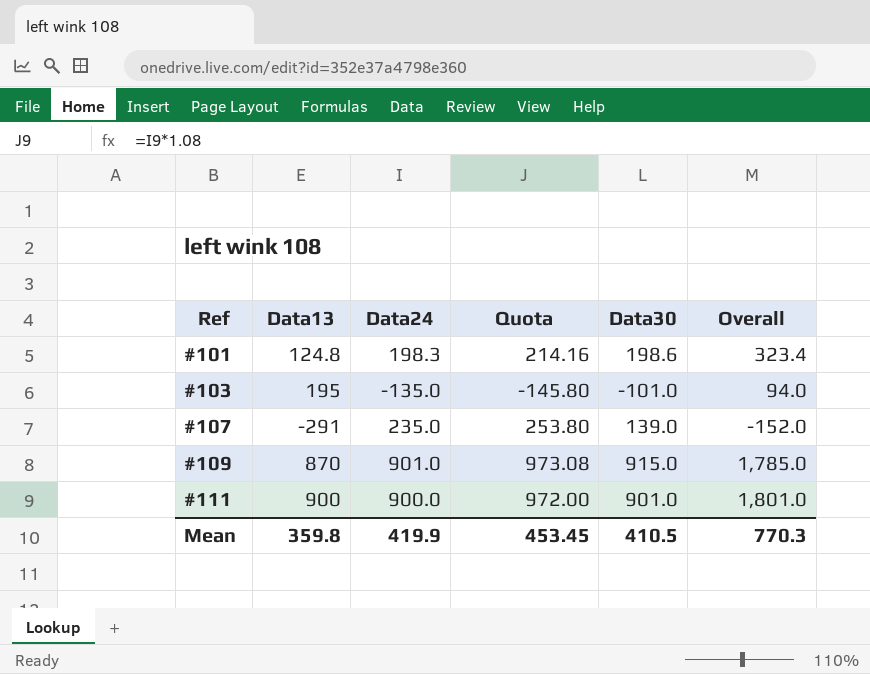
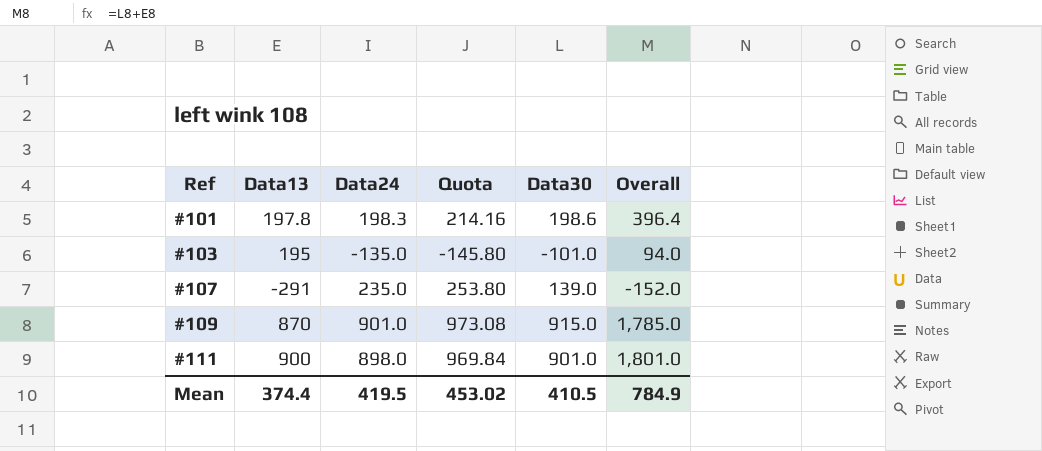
#101 | Data13: 124.8 -> 197.8
#101 | Overall: 323.4 -> 396.4
#111 | Data24: 900.0 -> 898.0
#111 | Quota: 972.00 -> 969.84
Mean | Data13: 359.8 -> 374.4
Mean | Data24: 419.9 -> 419.5
Mean | Quota: 453.45 -> 453.02
Mean | Overall: 770.3 -> 784.9

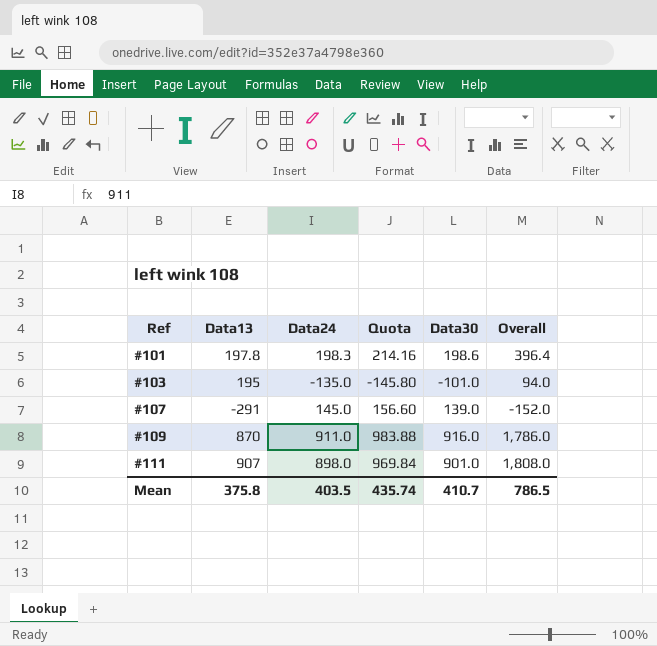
#107 | Data24: 235.0 -> 145.0
#107 | Quota: 253.80 -> 156.60
#109 | Data24: 901.0 -> 911.0
#109 | Quota: 973.08 -> 983.88
#109 | Data30: 915.0 -> 916.0
#109 | Overall: 1,785.0 -> 1,786.0
#111 | Data13: 900 -> 907
#111 | Overall: 1,801.0 -> 1,808.0
Mean | Data13: 374.4 -> 375.8
Mean | Data24: 419.5 -> 403.5
Mean | Quota: 453.02 -> 435.74
Mean | Data30: 410.5 -> 410.7
Mean | Overall: 784.9 -> 786.5

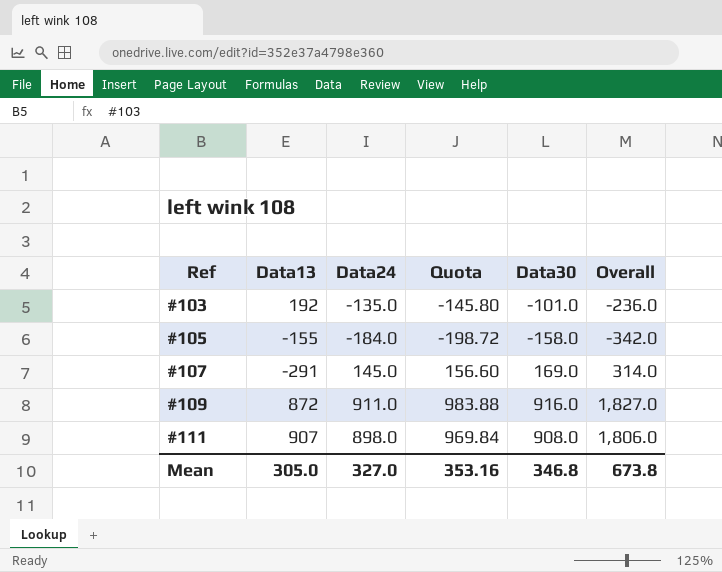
column Overall | formula: [Data13] + [Data30] -> [Data24] + [Data30]
row #101: 197.8 | 198.3 | 214.16 | 198.6 | 396.4 -> none
#103 | Data13: 195 -> 192
row #105: none -> -155 | -184.0 | -198.72 | -158.0 | -342.0
#107 | Data30: 139.0 -> 169.0
#109 | Data13: 870 -> 872
#111 | Data30: 901.0 -> 908.0
Mean | Data13: 375.8 -> 305.0
Mean | Data24: 403.5 -> 327.0
Mean | Quota: 435.74 -> 353.16
Mean | Data30: 410.7 -> 346.8
Mean | Overall: 786.5 -> 673.8

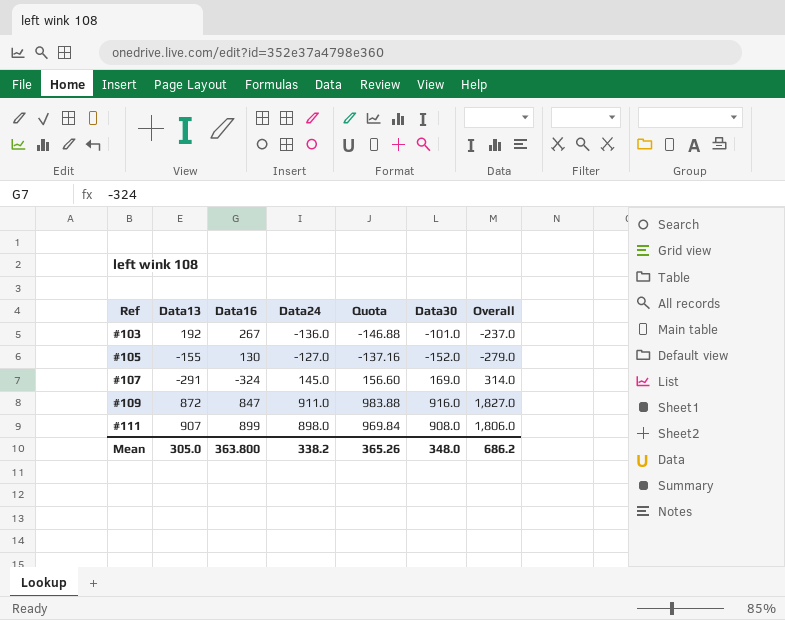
column Data16 | position: none -> 3
#103 | Data24: -135.0 -> -136.0
#103 | Quota: -145.80 -> -146.88
#103 | Overall: -236.0 -> -237.0
#105 | Data24: -184.0 -> -127.0
#105 | Quota: -198.72 -> -137.16
#105 | Data30: -158.0 -> -152.0
#105 | Overall: -342.0 -> -279.0
Mean | Data24: 327.0 -> 338.2
Mean | Quota: 353.16 -> 365.26
Mean | Data30: 346.8 -> 348.0
Mean | Overall: 673.8 -> 686.2

